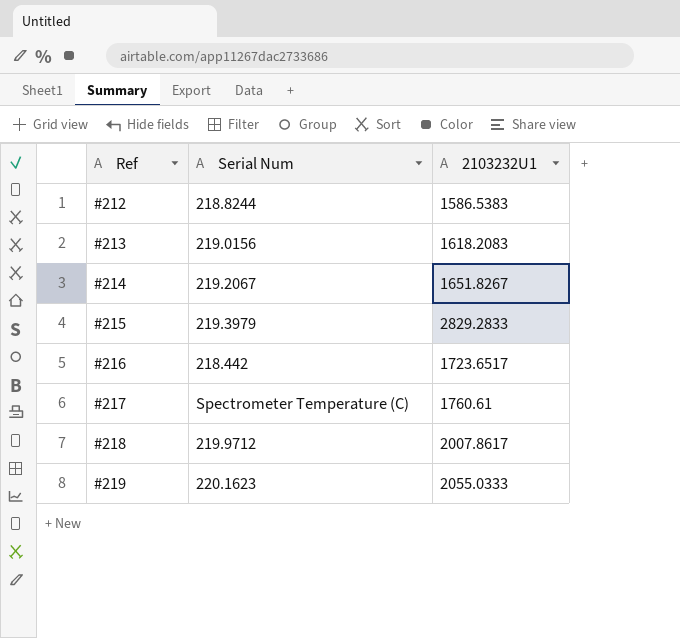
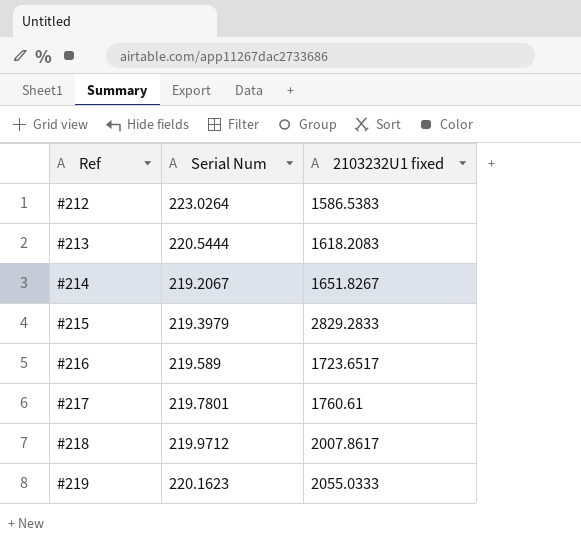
column name: 2103232U1 -> 2103232U1 fixed
#212 | Serial Num: 218.8244 -> 223.0264
#213 | Serial Num: 219.0156 -> 220.5444
#216 | Serial Num: 218.442 -> 219.589
#217 | Serial Num: Spectrometer Temperature (C) -> 219.7801

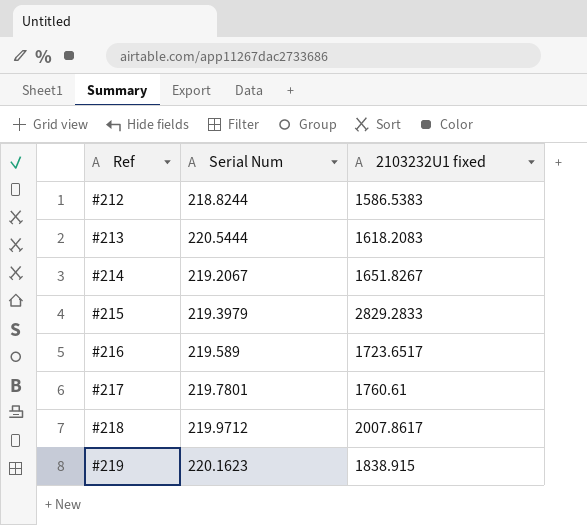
#212 | Serial Num: 223.0264 -> 218.8244
#219 | 2103232U1 fixed: 2055.0333 -> 1838.915

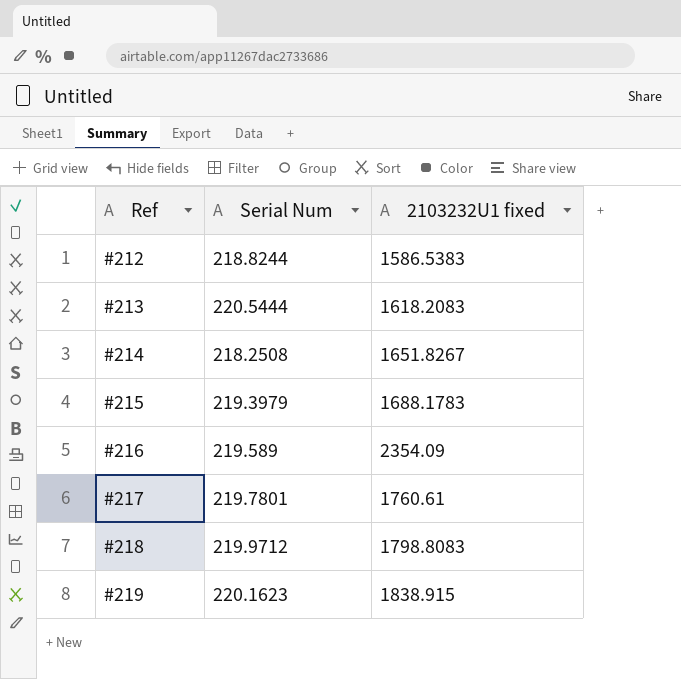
#214 | Serial Num: 219.2067 -> 218.2508
#215 | 2103232U1 fixed: 2829.2833 -> 1688.1783
#216 | 2103232U1 fixed: 1723.6517 -> 2354.09
#218 | 2103232U1 fixed: 2007.8617 -> 1798.8083

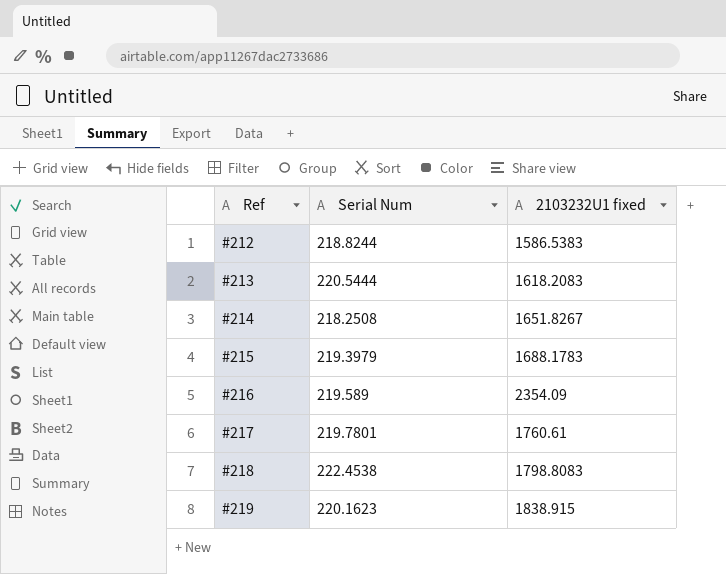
#218 | Serial Num: 219.9712 -> 222.4538

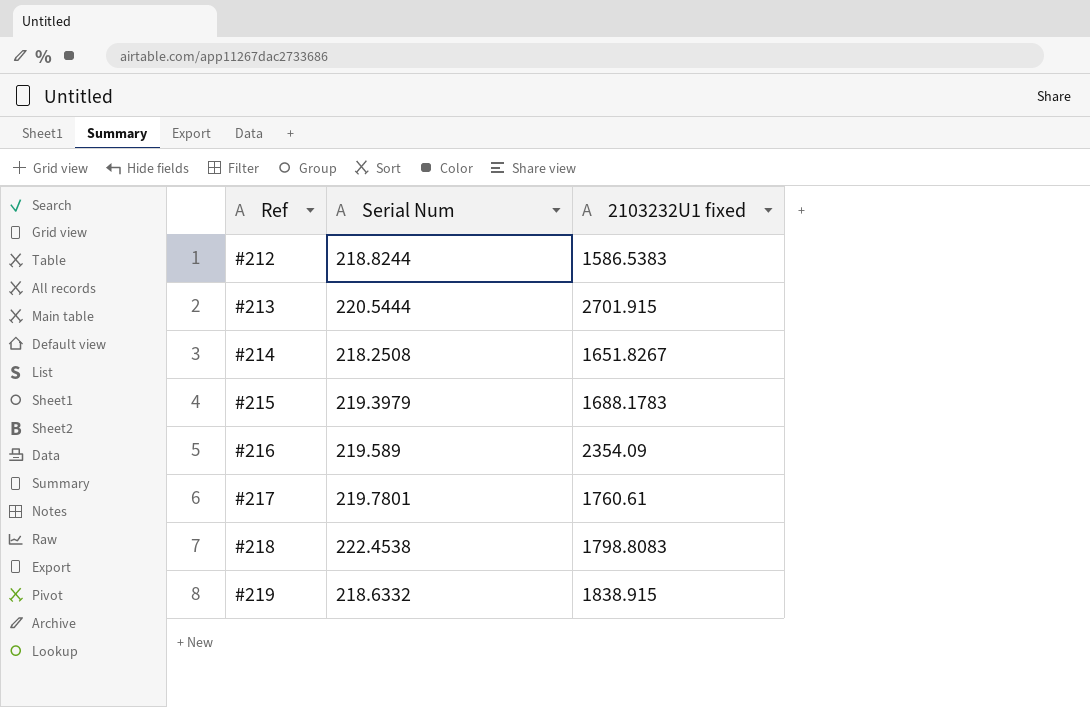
#213 | 2103232U1 fixed: 1618.2083 -> 2701.915
#219 | Serial Num: 220.1623 -> 218.6332

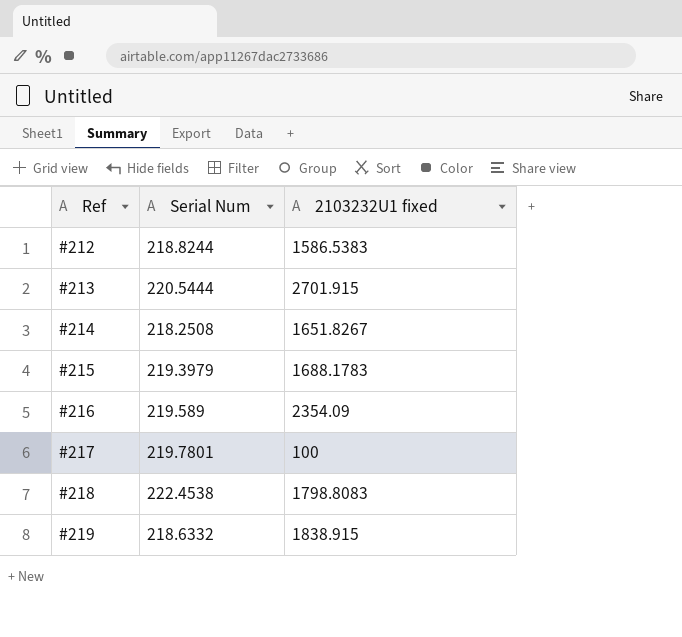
#217 | 2103232U1 fixed: 1760.61 -> 100

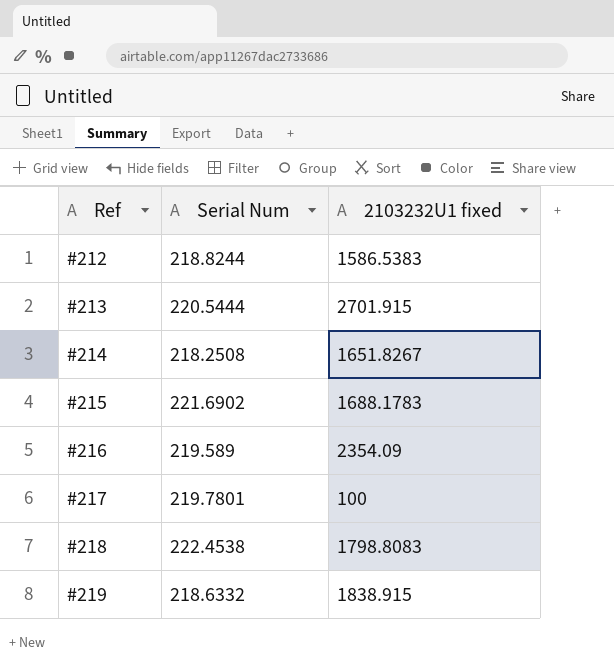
#215 | Serial Num: 219.3979 -> 221.6902

